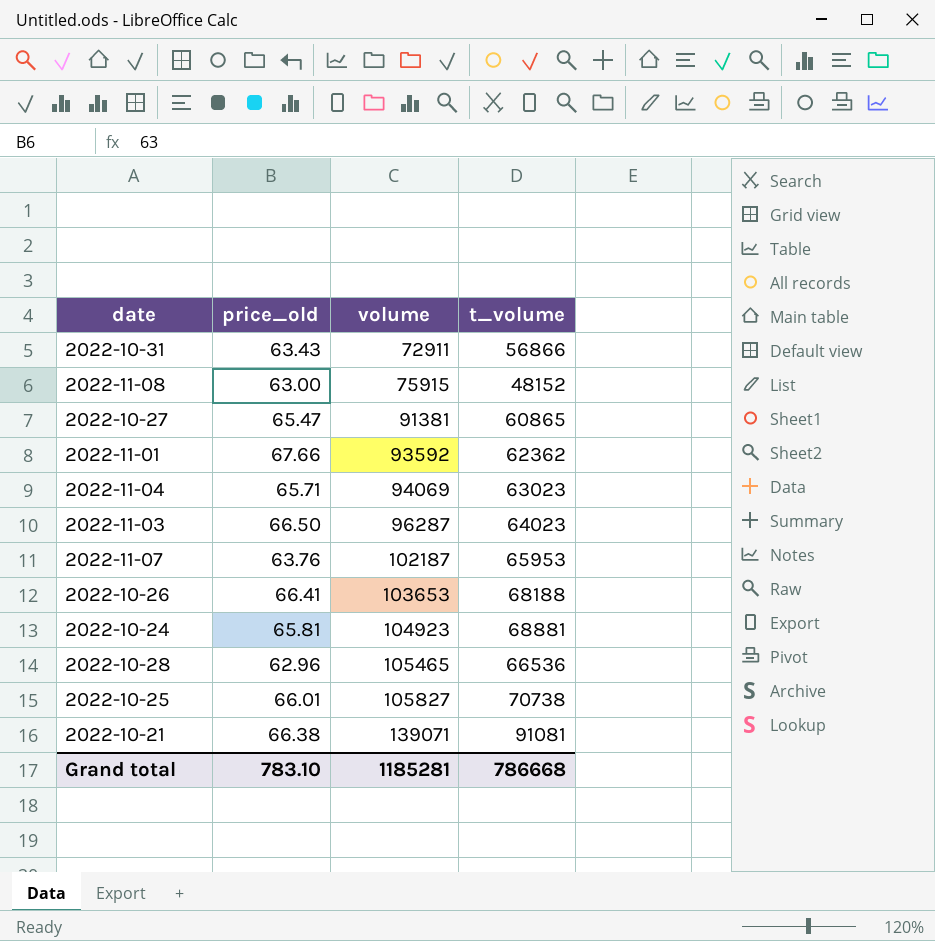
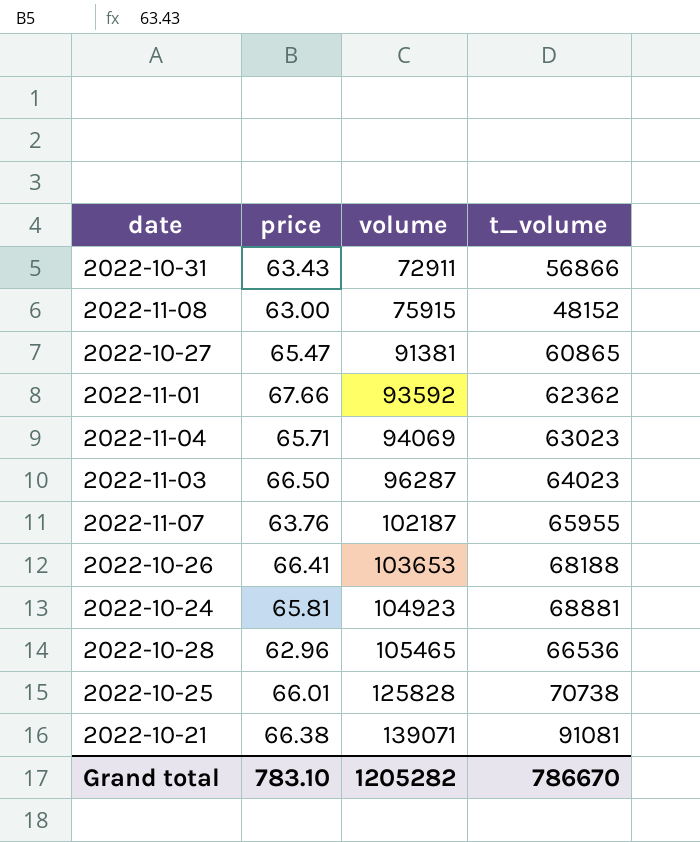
column name: price_old -> price
2022-11-07 | t_volume: 65953 -> 65955
2022-10-25 | volume: 105827 -> 125828
Grand total | volume: 1185281 -> 1205282
Grand total | t_volume: 786668 -> 786670

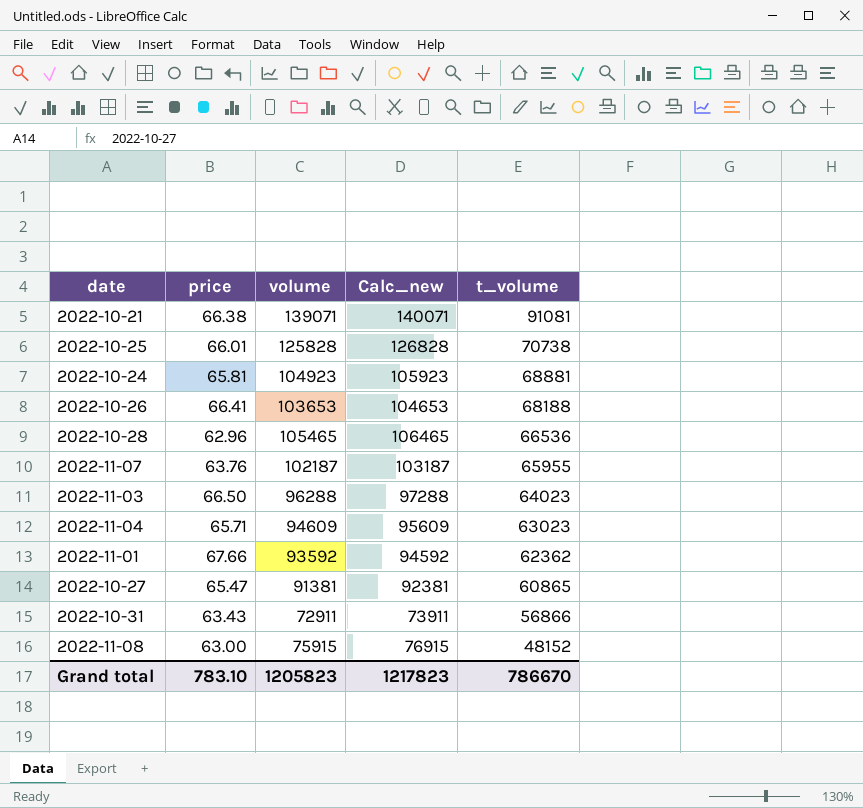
row order: volume ascending -> t_volume descending
column Calc_new | formula: none -> [volume] + 1000
2022-11-03 | volume: 96287 -> 96288
2022-11-04 | volume: 94069 -> 94609
Grand total | volume: 1205282 -> 1205823

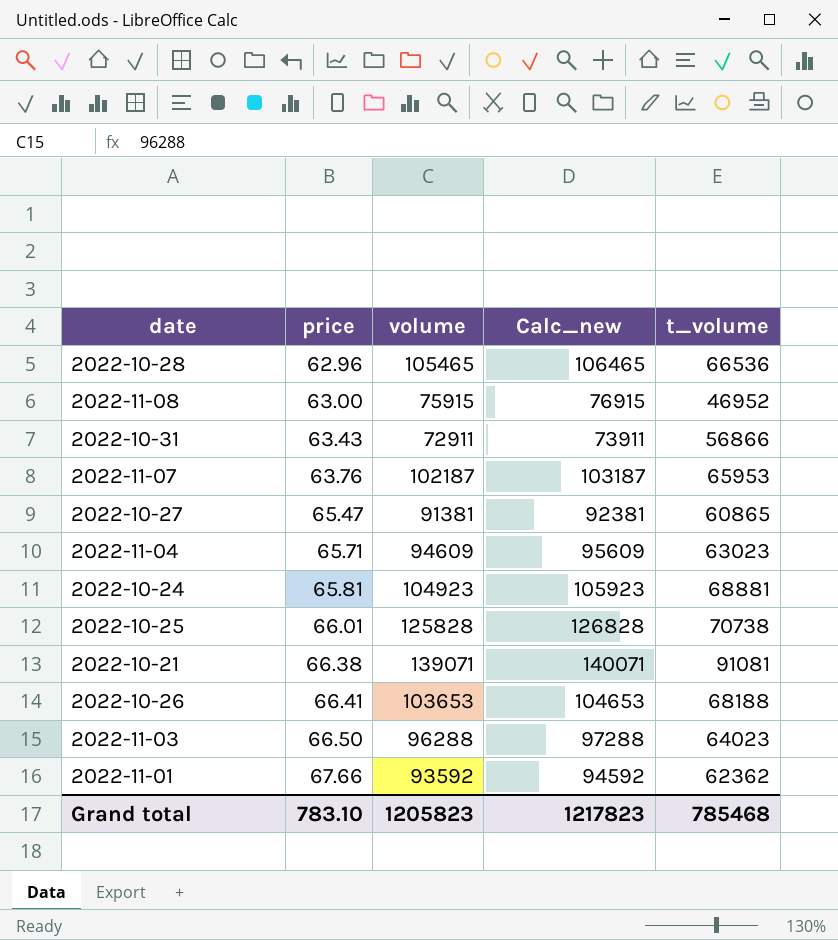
row order: t_volume descending -> price ascending
2022-11-08 | t_volume: 48152 -> 46952
2022-11-07 | t_volume: 65955 -> 65953
Grand total | t_volume: 786670 -> 785468

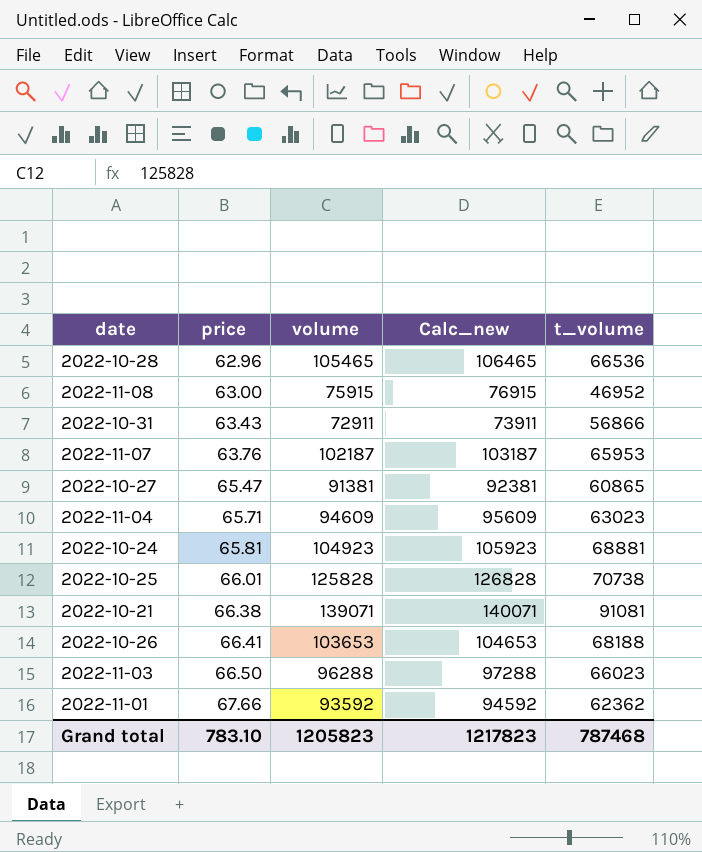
2022-11-03 | t_volume: 64023 -> 66023
Grand total | t_volume: 785468 -> 787468

